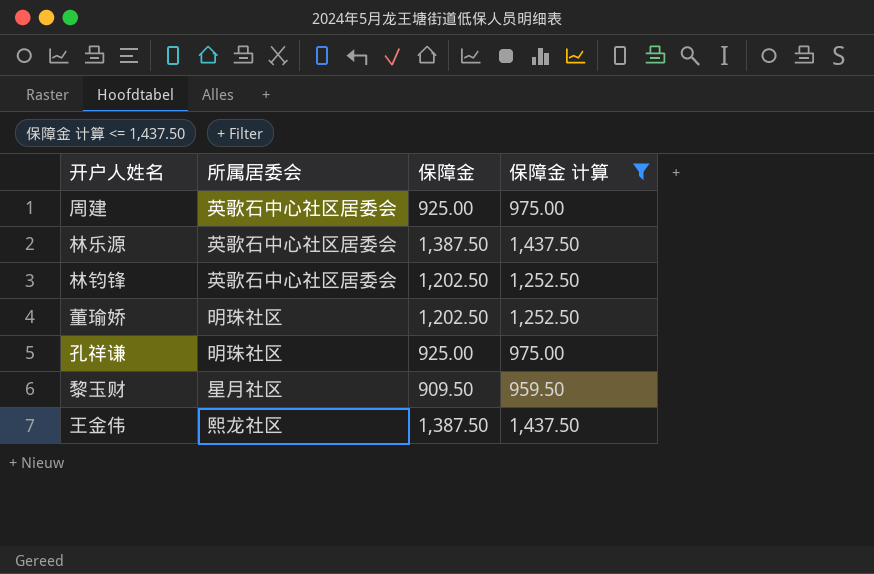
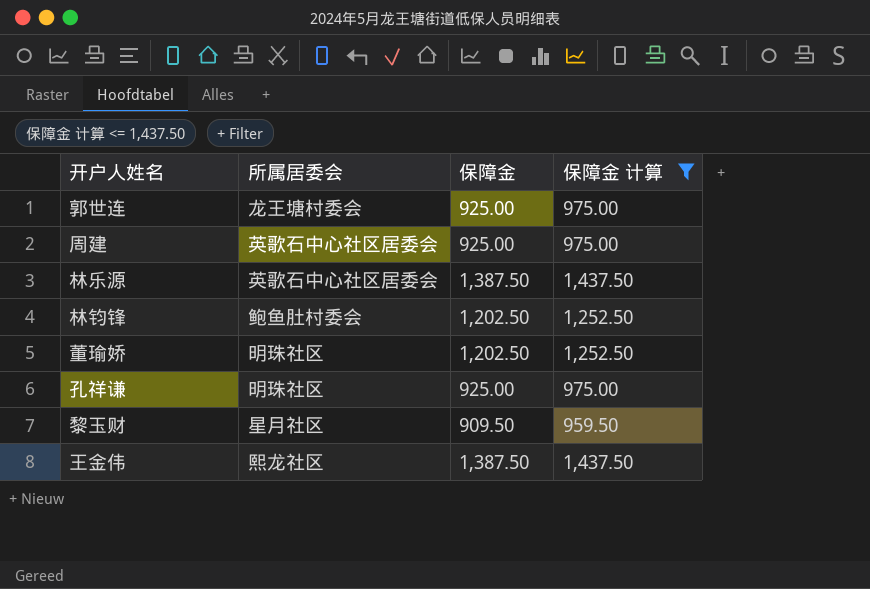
row 郭世连: none -> 龙王塘村委会 | 925.00 | 975.00
林钧锋 | 所属居委会: 英歌石中心社区居委会 -> 鲍鱼肚村委会

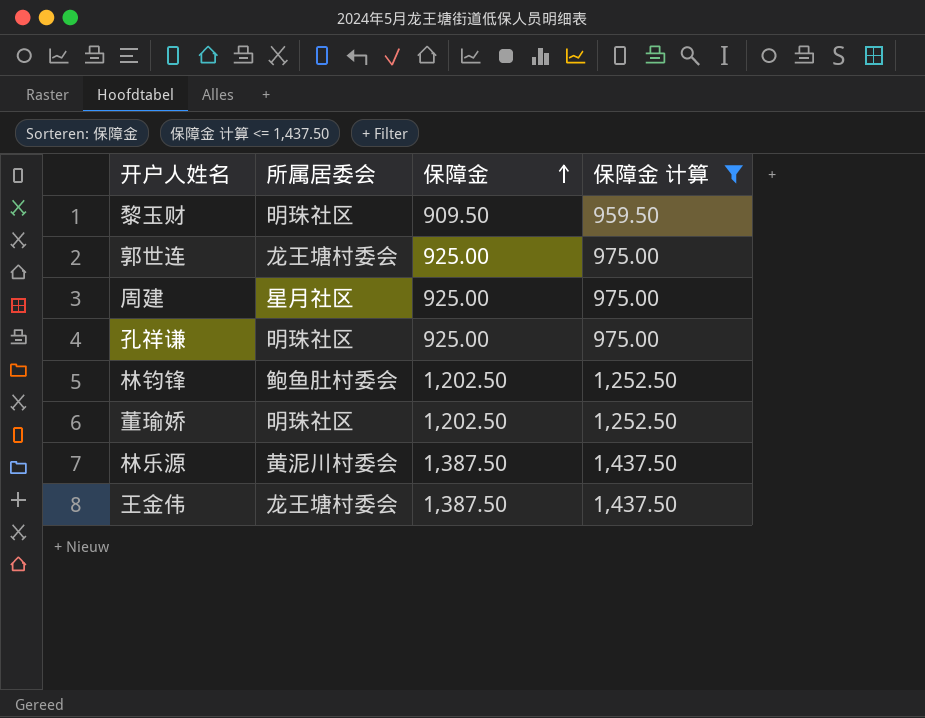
row order: none -> 保障金 ascending
黎玉财 | 所属居委会: 星月社区 -> 明珠社区
周建 | 所属居委会: 英歌石中心社区居委会 -> 星月社区
林乐源 | 所属居委会: 英歌石中心社区居委会 -> 黄泥川村委会
王金伟 | 所属居委会: 熙龙社区 -> 龙王塘村委会

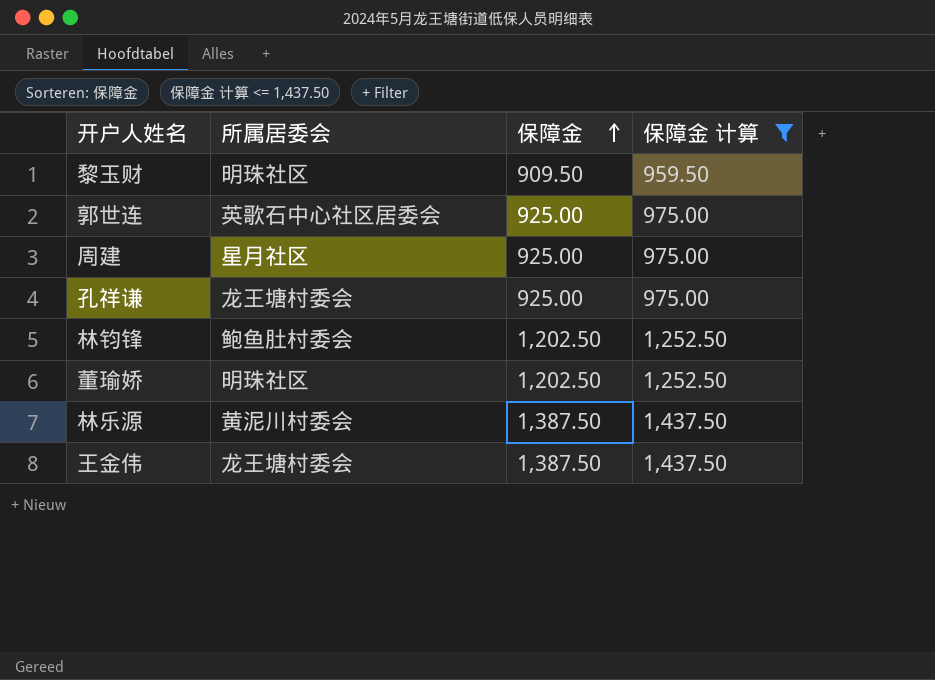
郭世连 | 所属居委会: 龙王塘村委会 -> 英歌石中心社区居委会
孔祥谦 | 所属居委会: 明珠社区 -> 龙王塘村委会

